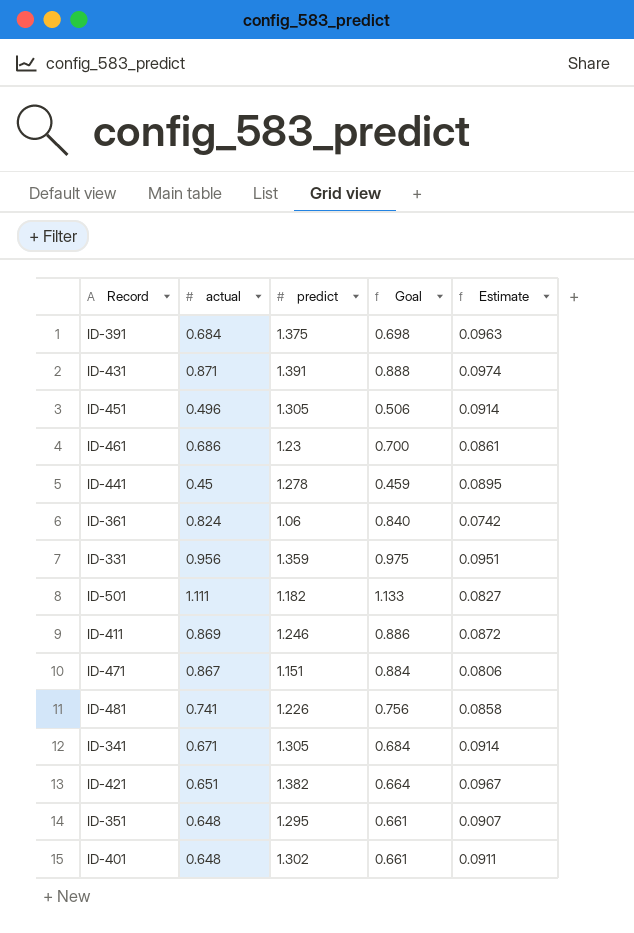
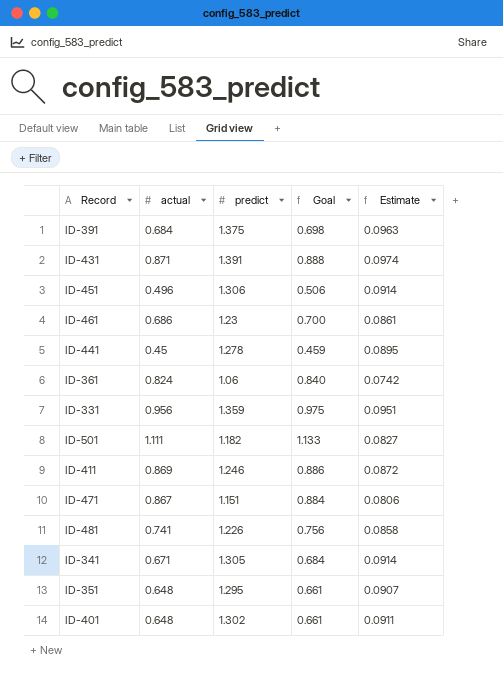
row ID-421: 0.651 | 1.382 | 0.664 | 0.0967 -> none
ID-451 | predict: 1.305 -> 1.306

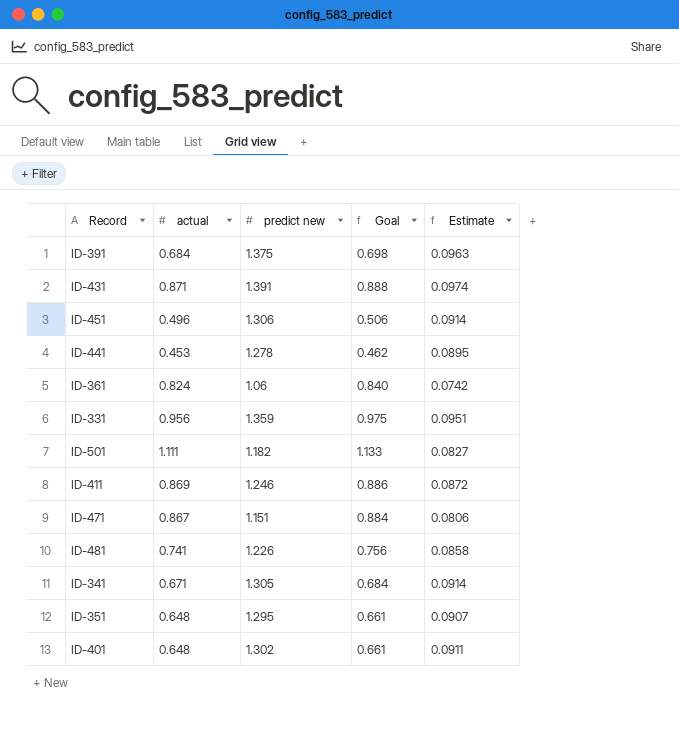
column name: predict -> predict new
row ID-461: 0.686 | 1.23 | 0.700 | 0.0861 -> none
ID-441 | actual: 0.45 -> 0.453
ID-441 | Goal: 0.459 -> 0.462

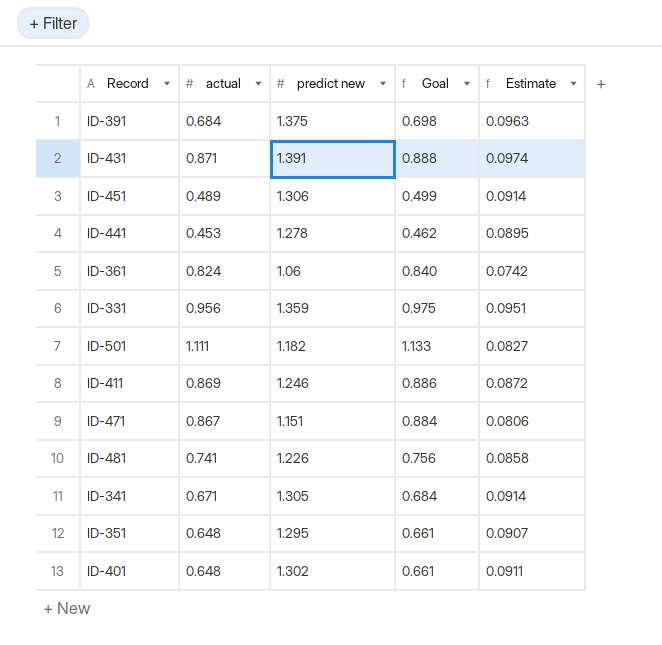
ID-451 | actual: 0.496 -> 0.489
ID-451 | Goal: 0.506 -> 0.499

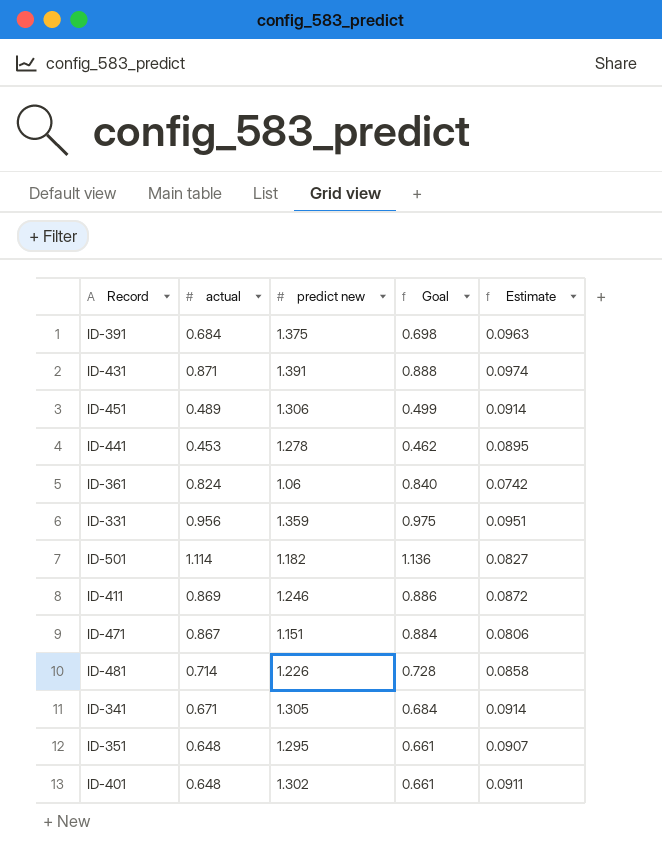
ID-501 | actual: 1.111 -> 1.114
ID-501 | Goal: 1.133 -> 1.136
ID-481 | actual: 0.741 -> 0.714
ID-481 | Goal: 0.756 -> 0.728

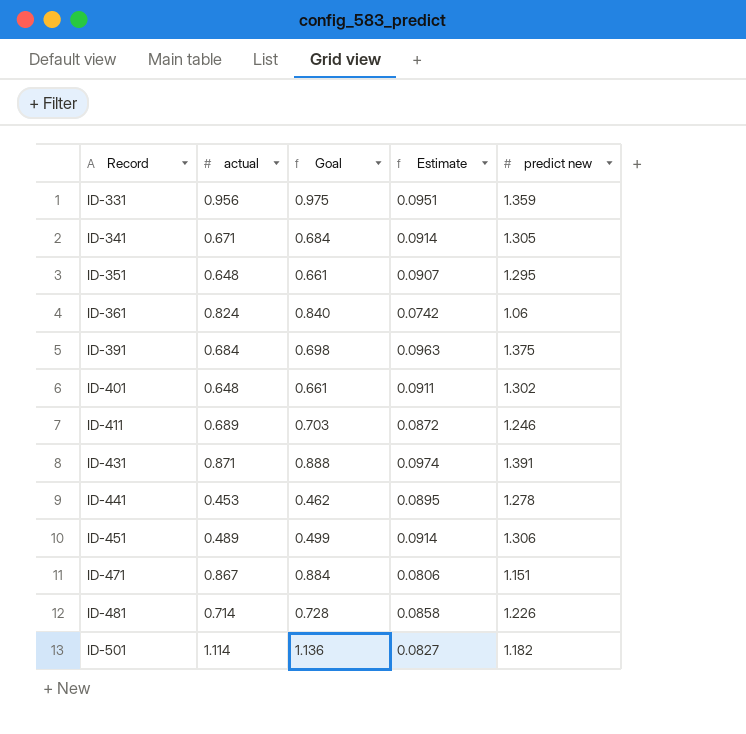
row order: none -> Record ascending
column predict new | position: 3 -> 5
ID-411 | actual: 0.869 -> 0.689
ID-411 | Goal: 0.886 -> 0.703

